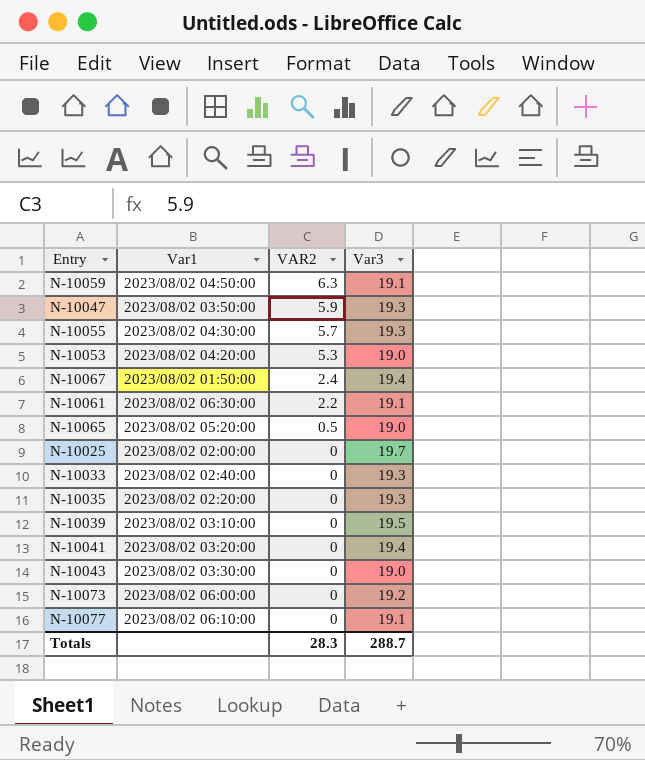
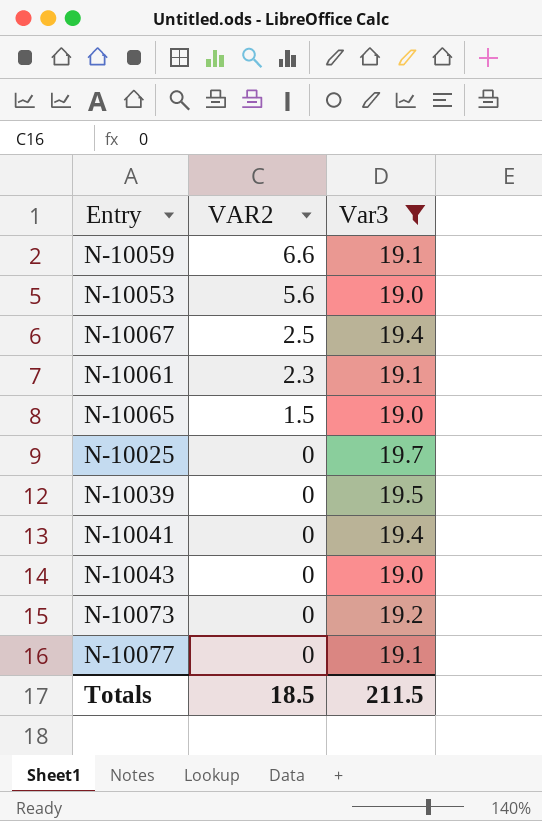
filter: none -> Var3 != 19.3
column Var1 | position: 2 -> none
N-10059 | VAR2: 6.3 -> 6.6
N-10053 | VAR2: 5.3 -> 5.6
N-10067 | VAR2: 2.4 -> 2.5
N-10061 | VAR2: 2.2 -> 2.3
N-10065 | VAR2: 0.5 -> 1.5
Totals | VAR2: 28.3 -> 18.5
Totals | Var3: 288.7 -> 211.5

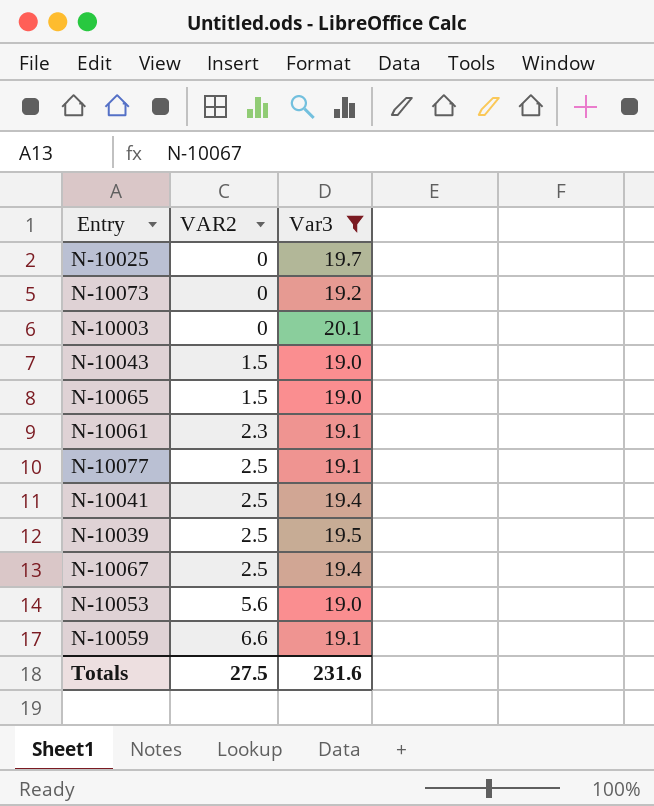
row order: VAR2 descending -> VAR2 ascending
row N-10003: none -> 0 | 20.1
N-10043 | VAR2: 0 -> 1.5
N-10077 | VAR2: 0 -> 2.5
N-10041 | VAR2: 0 -> 2.5
N-10039 | VAR2: 0 -> 2.5
Totals | VAR2: 18.5 -> 27.5
Totals | Var3: 211.5 -> 231.6

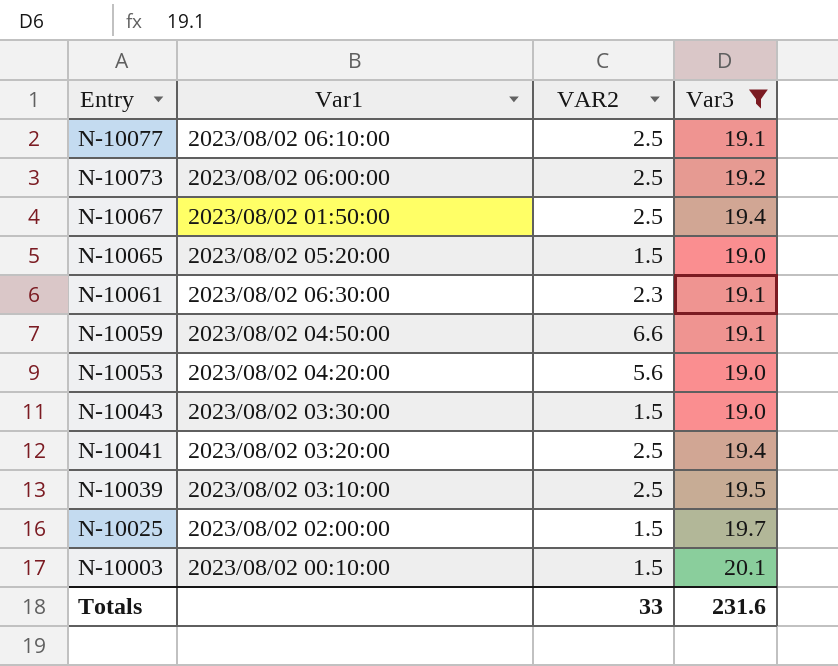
row order: VAR2 ascending -> Entry descending
column Var1 | position: none -> 2
N-10073 | VAR2: 0 -> 2.5
N-10025 | VAR2: 0 -> 1.5
N-10003 | VAR2: 0 -> 1.5
Totals | VAR2: 27.5 -> 33

